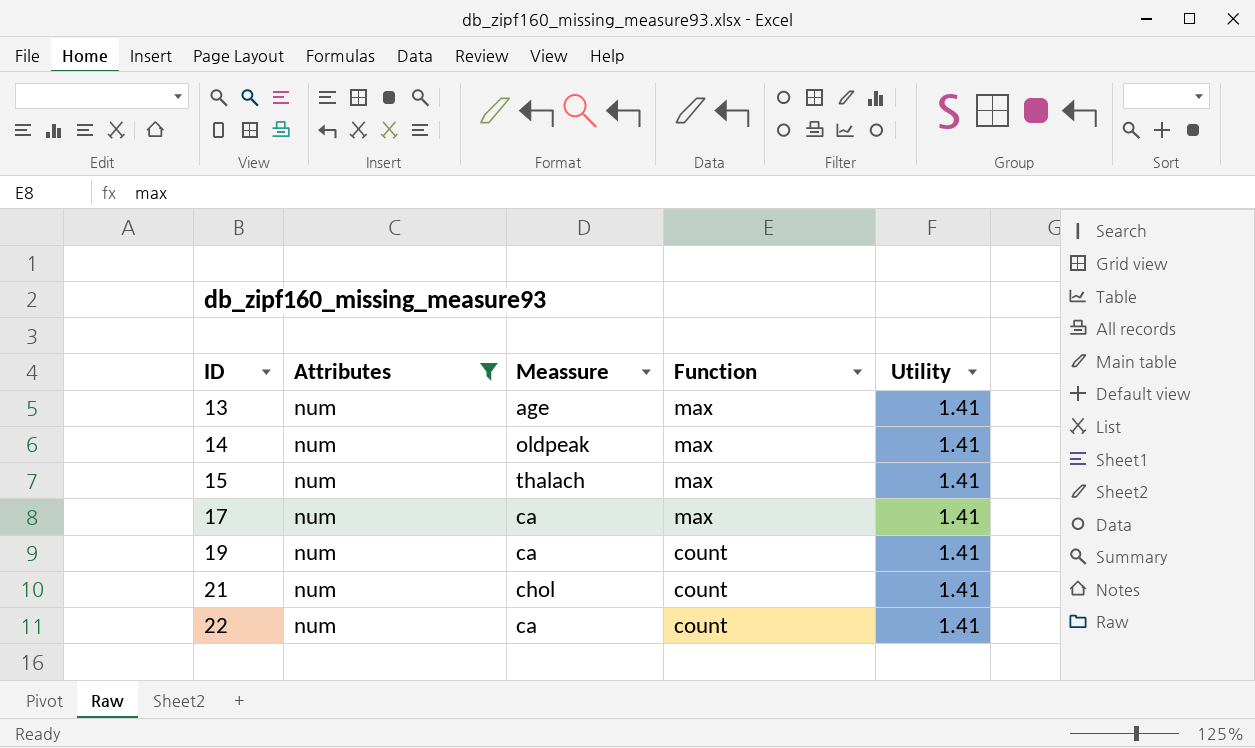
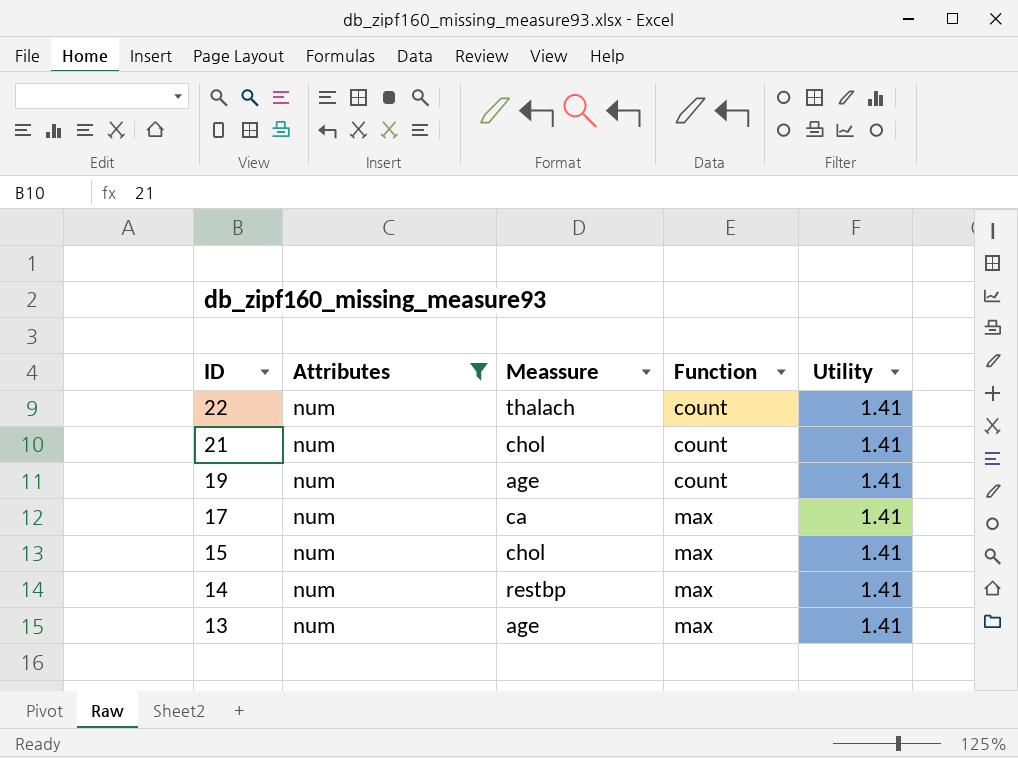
row order: ID ascending -> ID descending
22 | Meassure: ca -> thalach
19 | Meassure: ca -> age
15 | Meassure: thalach -> chol
14 | Meassure: oldpeak -> restbp

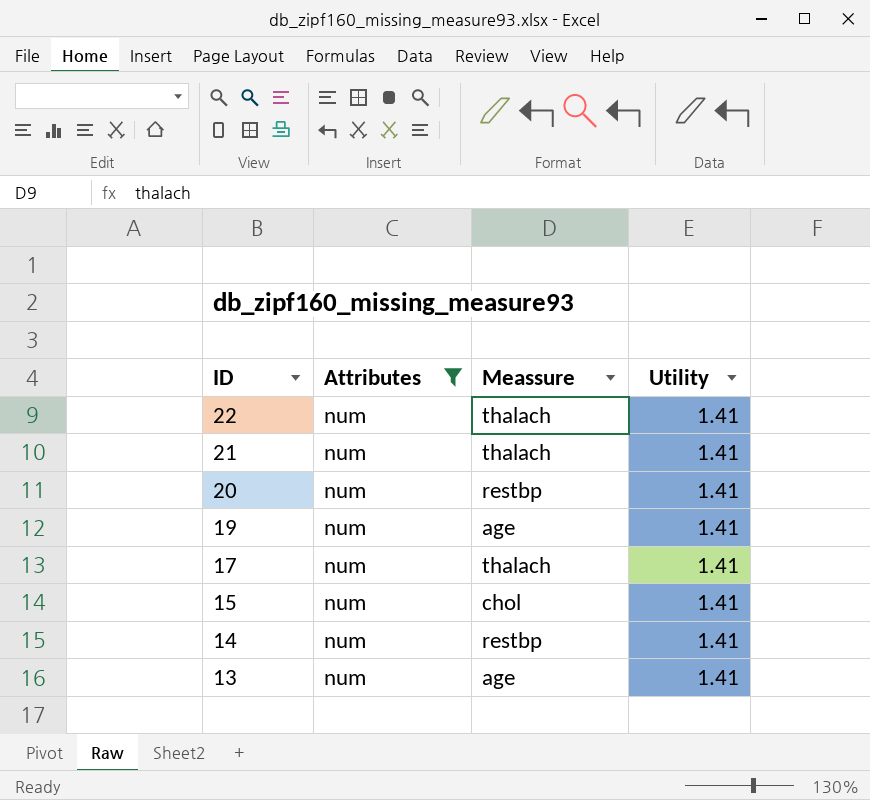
column Function | position: 4 -> none
21 | Meassure: chol -> thalach
row 20: none -> num | restbp | 1.41
17 | Meassure: ca -> thalach

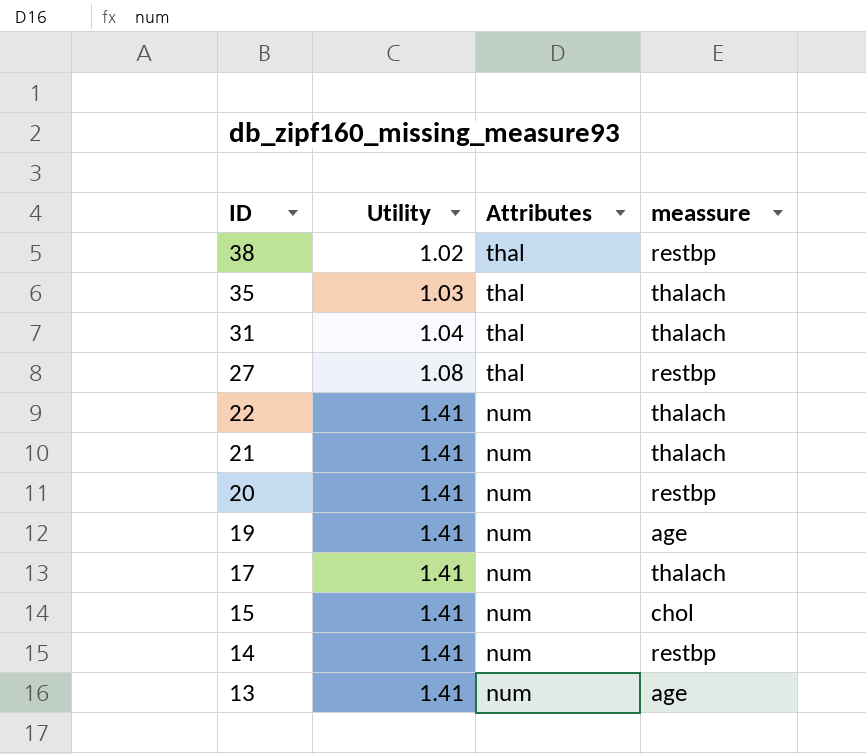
filter: Attributes = num -> none
column Utility | position: 4 -> 2
column name: Meassure -> meassure

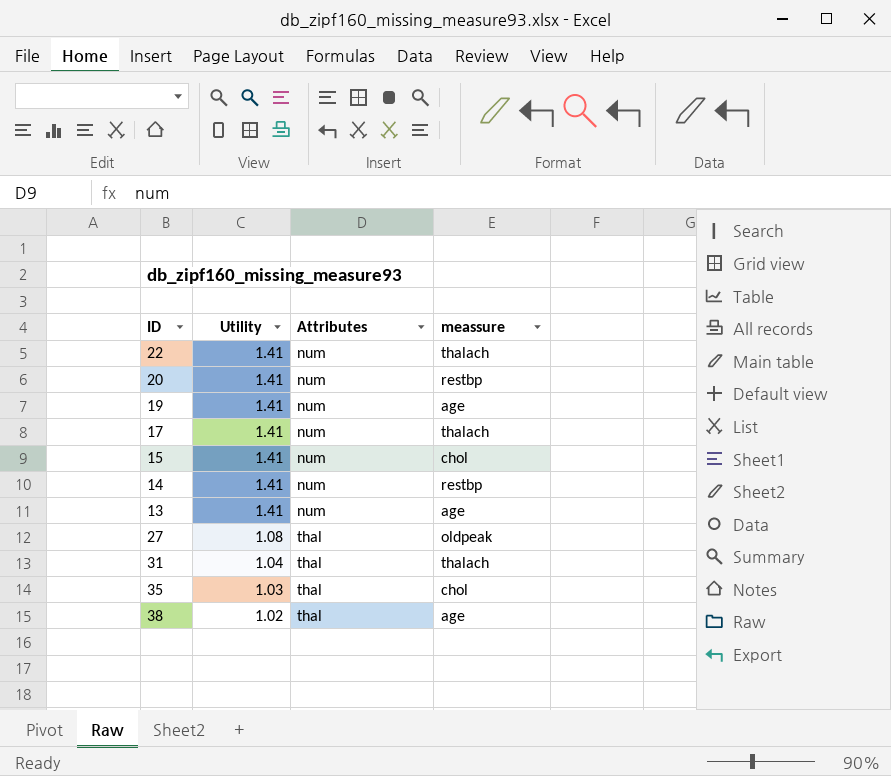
row order: ID descending -> Utility descending
row 21: 1.41 | num | thalach -> none
27 | meassure: restbp -> oldpeak
35 | meassure: thalach -> chol
38 | meassure: restbp -> age

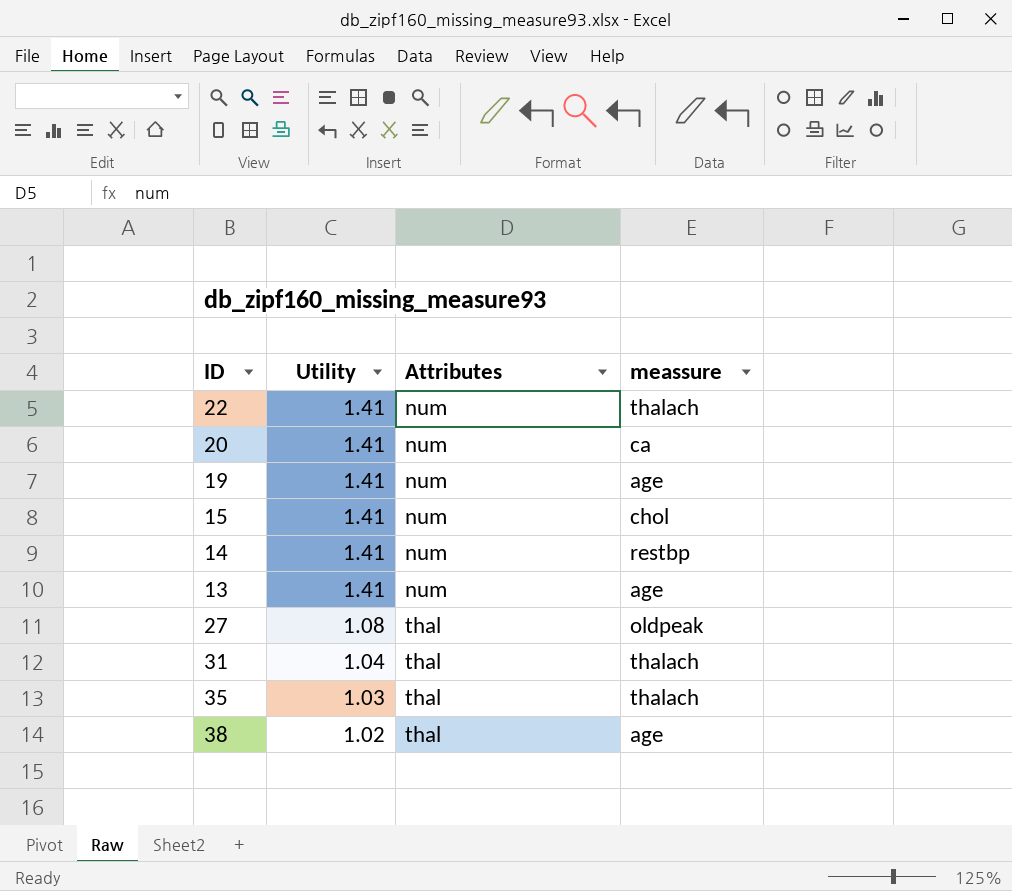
row 17: 1.41 | num | thalach -> none
20 | meassure: restbp -> ca
35 | meassure: chol -> thalach

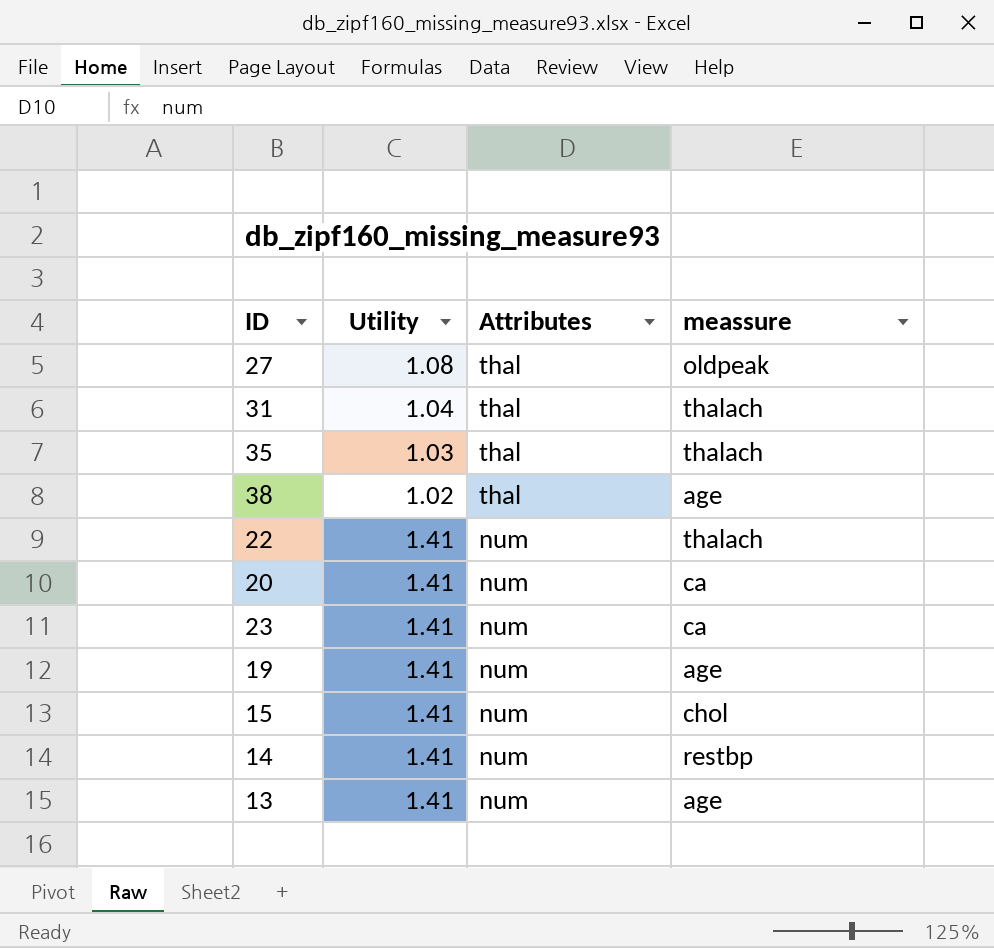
row order: Utility descending -> Attributes descending
row 23: none -> 1.41 | num | ca

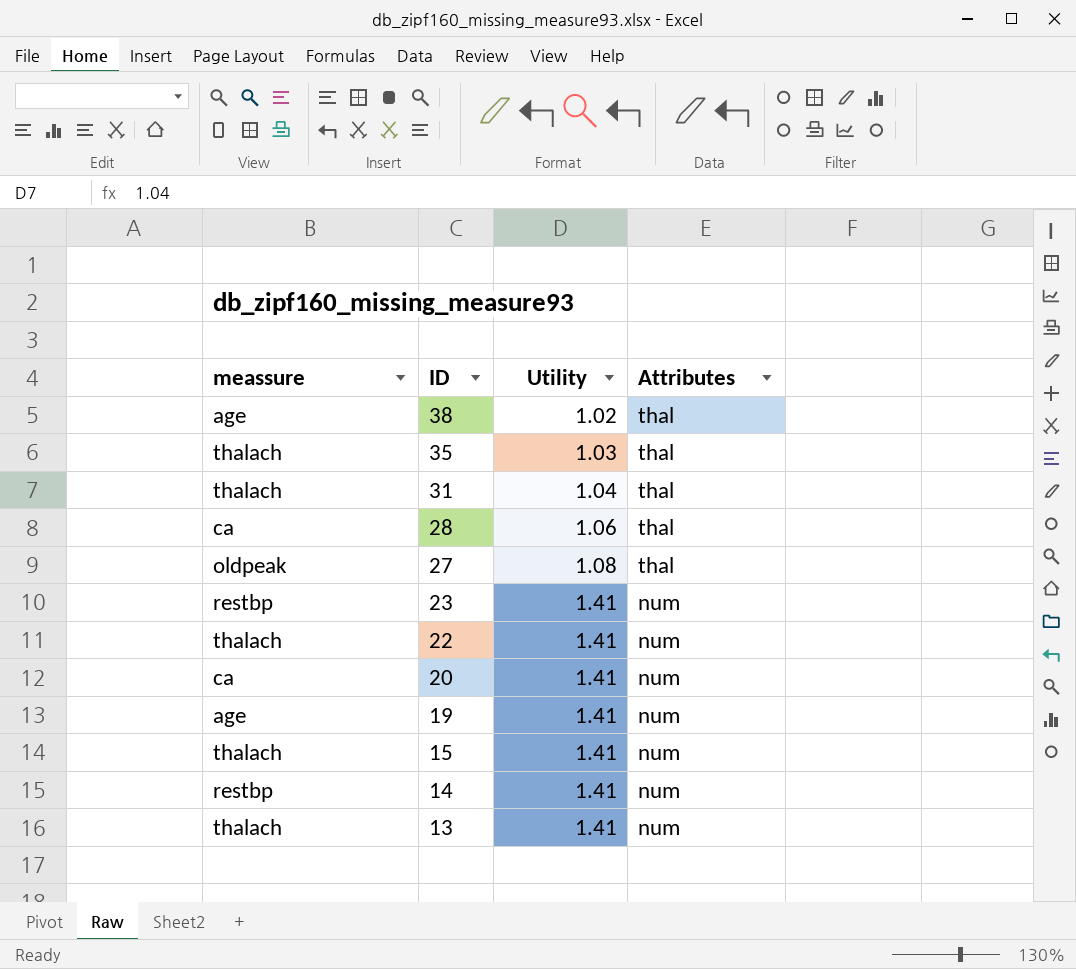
row order: Attributes descending -> ID descending
column meassure | position: 4 -> 1
row 28: none -> ca | 1.06 | thal
23 | meassure: ca -> restbp
15 | meassure: chol -> thalach
13 | meassure: age -> thalach

